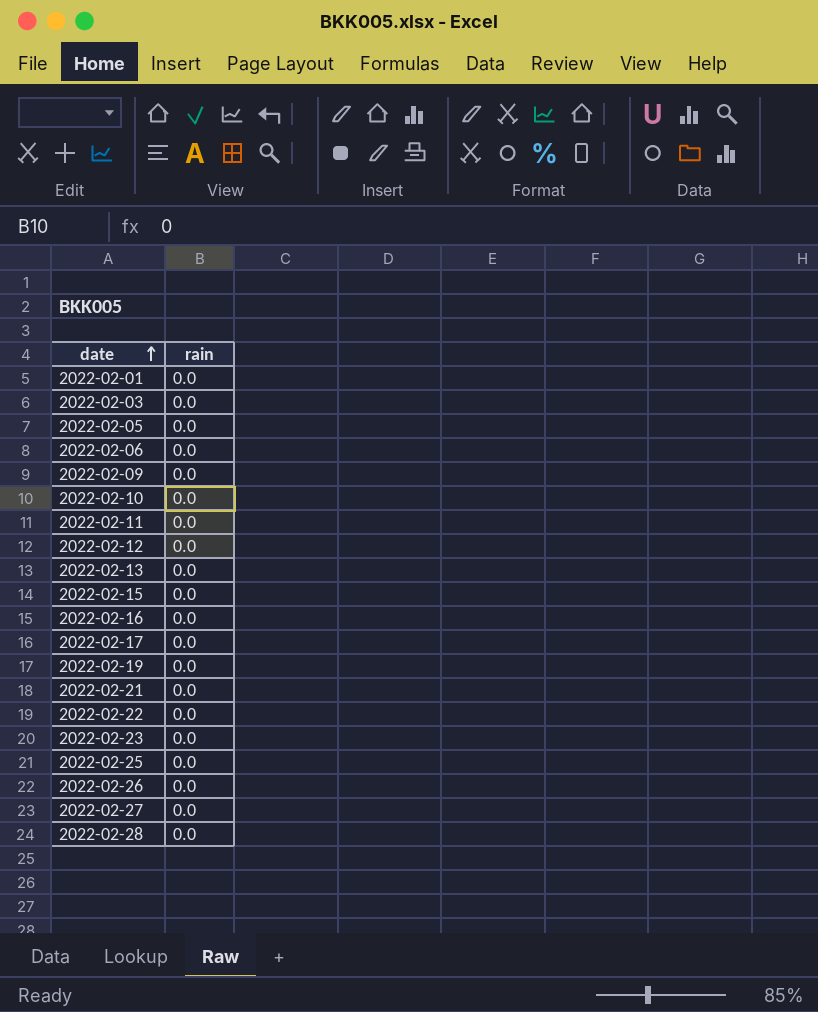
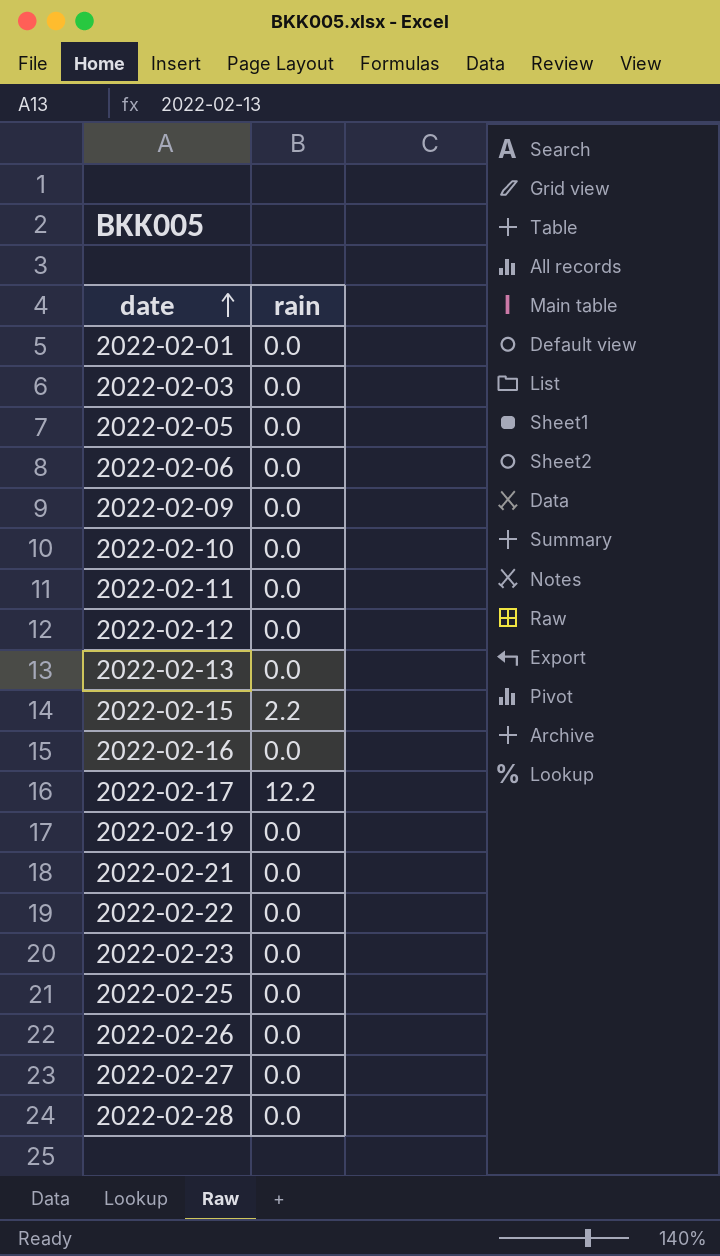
2022-02-15 | rain: 0.0 -> 2.2
2022-02-17 | rain: 0.0 -> 12.2

